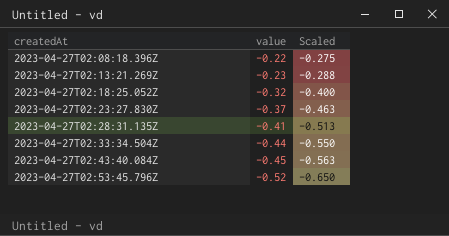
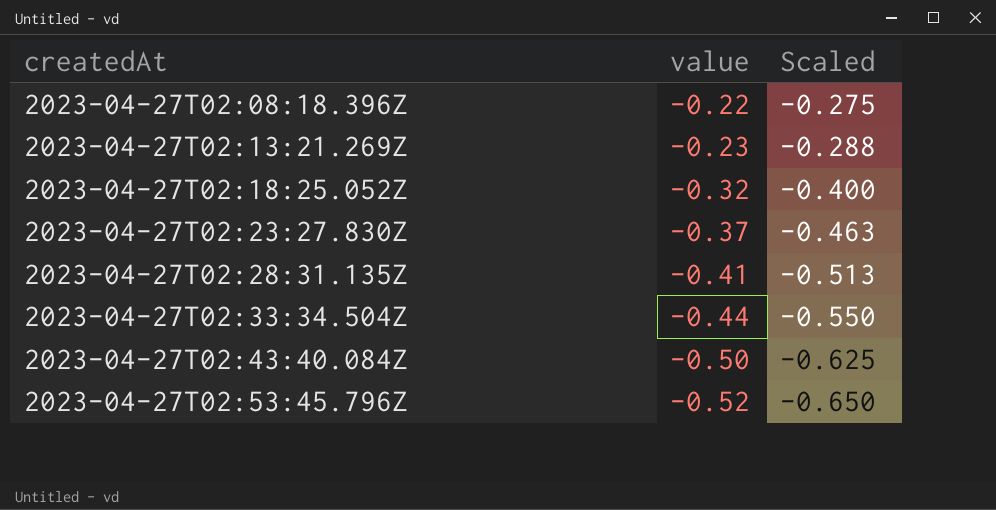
2023-04-27T02:43:40.084Z | value: -0.45 -> -0.50
2023-04-27T02:43:40.084Z | Scaled: -0.563 -> -0.625

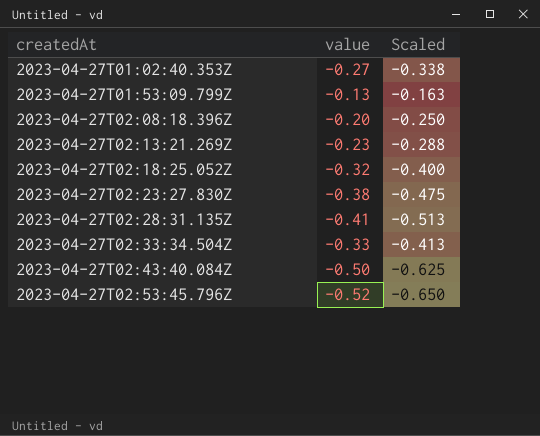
row 2023-04-27T01:02:40.353Z: none -> -0.27 | -0.338
row 2023-04-27T01:53:09.799Z: none -> -0.13 | -0.163
2023-04-27T02:08:18.396Z | value: -0.22 -> -0.20
2023-04-27T02:08:18.396Z | Scaled: -0.275 -> -0.250
2023-04-27T02:23:27.830Z | value: -0.37 -> -0.38
2023-04-27T02:23:27.830Z | Scaled: -0.463 -> -0.475
2023-04-27T02:33:34.504Z | value: -0.44 -> -0.33
2023-04-27T02:33:34.504Z | Scaled: -0.550 -> -0.413

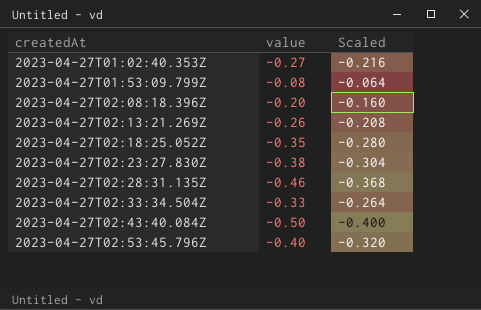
column Scaled | formula: [value] * 1.25 -> [value] * 0.8
2023-04-27T01:53:09.799Z | value: -0.13 -> -0.08
2023-04-27T02:13:21.269Z | value: -0.23 -> -0.26
2023-04-27T02:18:25.052Z | value: -0.32 -> -0.35
2023-04-27T02:28:31.135Z | value: -0.41 -> -0.46
2023-04-27T02:53:45.796Z | value: -0.52 -> -0.40

